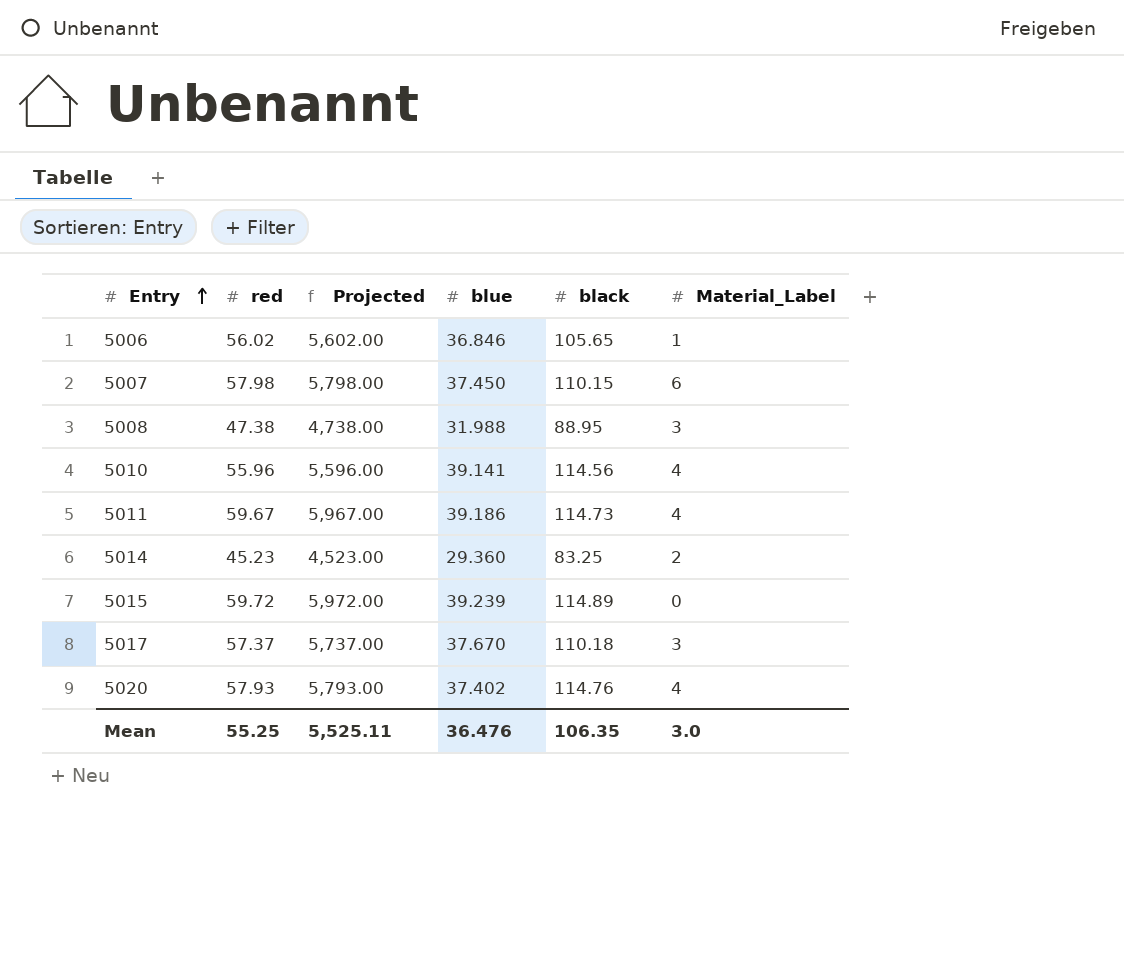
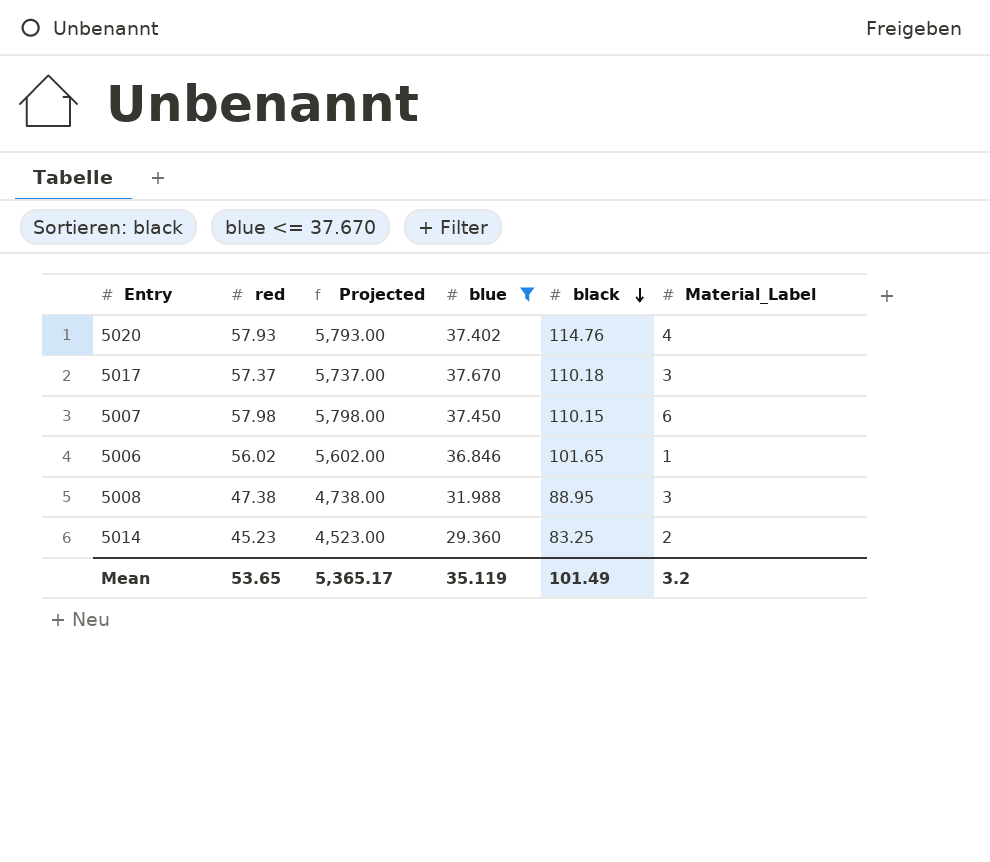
filter: none -> blue <= 37.670
row order: Entry ascending -> black descending
5006 | black: 105.65 -> 101.65
Mean | red: 55.25 -> 53.65
Mean | Projected: 5,525.11 -> 5,365.17
Mean | blue: 36.476 -> 35.119
Mean | black: 106.35 -> 101.49
Mean | Material_Label: 3.0 -> 3.2

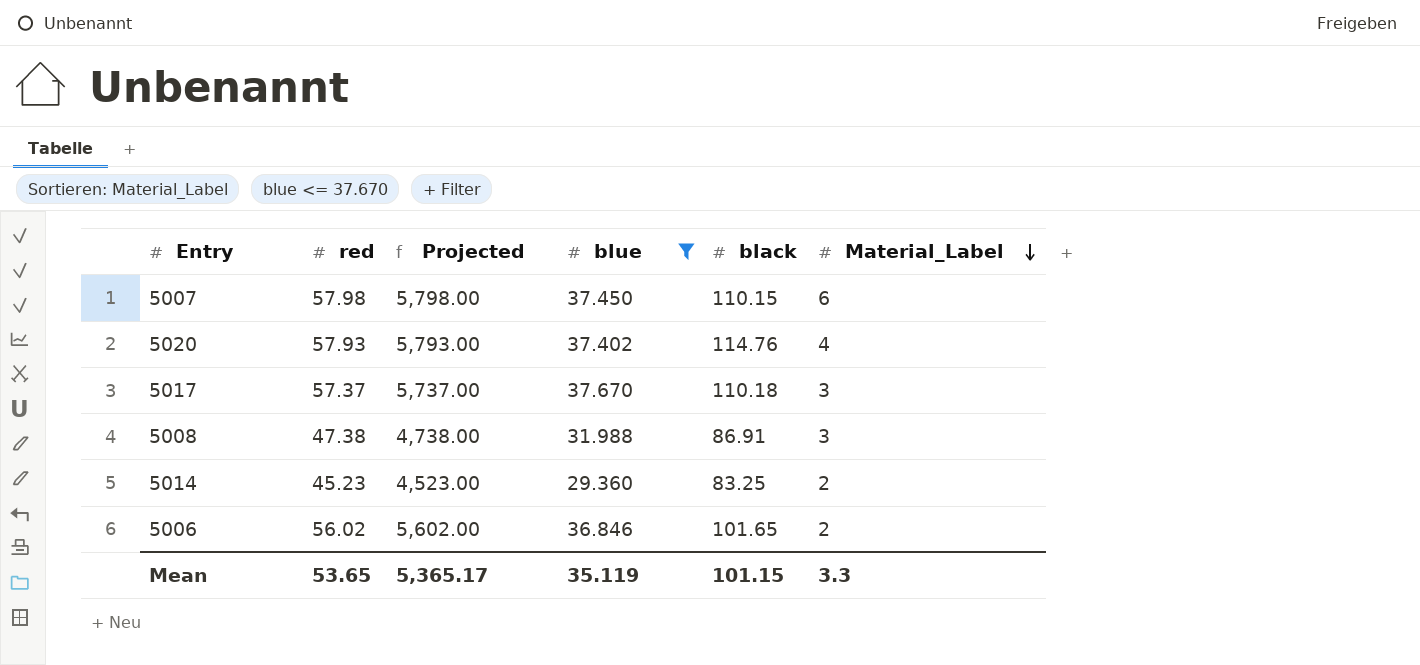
row order: black descending -> Material_Label descending
5008 | black: 88.95 -> 86.91
5006 | Material_Label: 1 -> 2
Mean | black: 101.49 -> 101.15
Mean | Material_Label: 3.2 -> 3.3

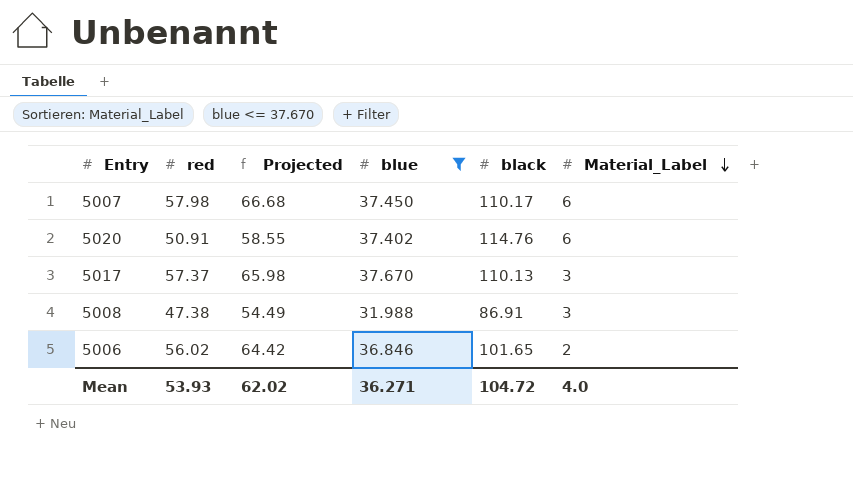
column Projected | formula: [red] * 100 -> [red] * 1.15
row 5014: 45.23 | 4,523.00 | 29.360 | 83.25 | 2 -> none
5007 | black: 110.15 -> 110.17
5020 | red: 57.93 -> 50.91
5020 | Material_Label: 4 -> 6
5017 | black: 110.18 -> 110.13
Mean | red: 53.65 -> 53.93
Mean | Projected: 5,365.17 -> 62.02
Mean | blue: 35.119 -> 36.271
Mean | black: 101.15 -> 104.72
Mean | Material_Label: 3.3 -> 4.0

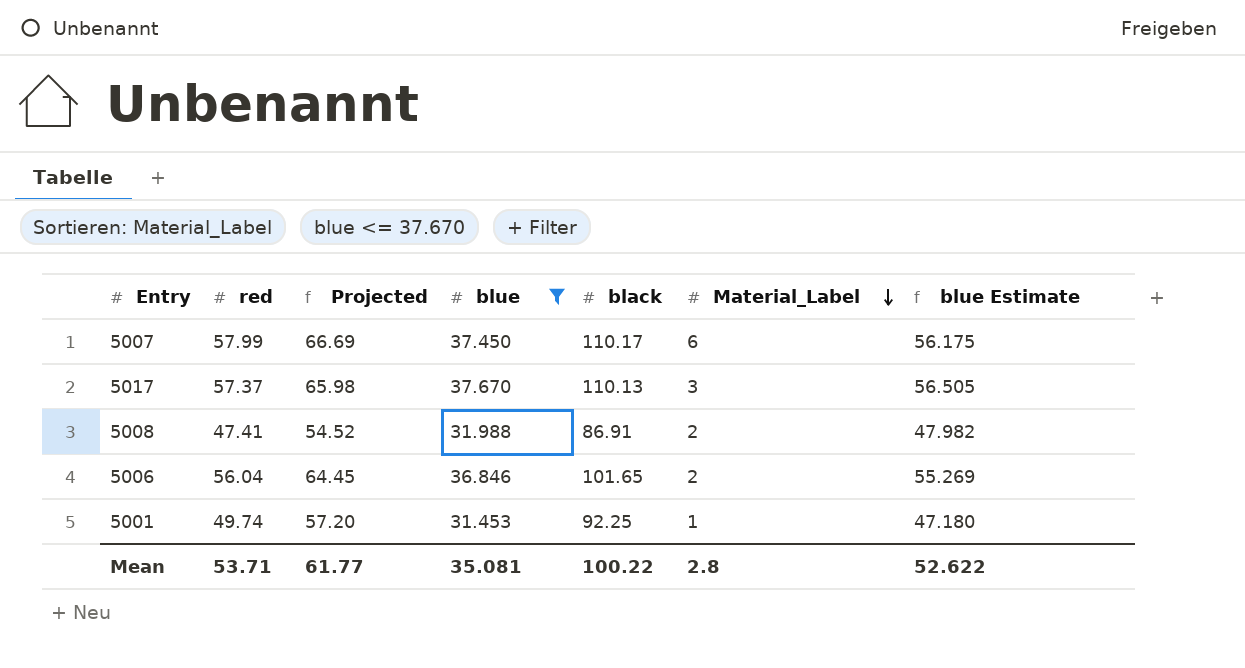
column blue Estimate | formula: none -> [blue] * 1.5
row 5020: 50.91 | 58.55 | 37.402 | 114.76 | 6 -> none
5007 | red: 57.98 -> 57.99
5007 | Projected: 66.68 -> 66.69
5008 | red: 47.38 -> 47.41
5008 | Projected: 54.49 -> 54.52
5008 | Material_Label: 3 -> 2
5006 | red: 56.02 -> 56.04
5006 | Projected: 64.42 -> 64.45
row 5001: none -> 49.74 | 57.20 | 31.453 | 92.25 | 1 | 47.180
Mean | red: 53.93 -> 53.71
Mean | Projected: 62.02 -> 61.77
Mean | blue: 36.271 -> 35.081
Mean | black: 104.72 -> 100.22
Mean | Material_Label: 4.0 -> 2.8

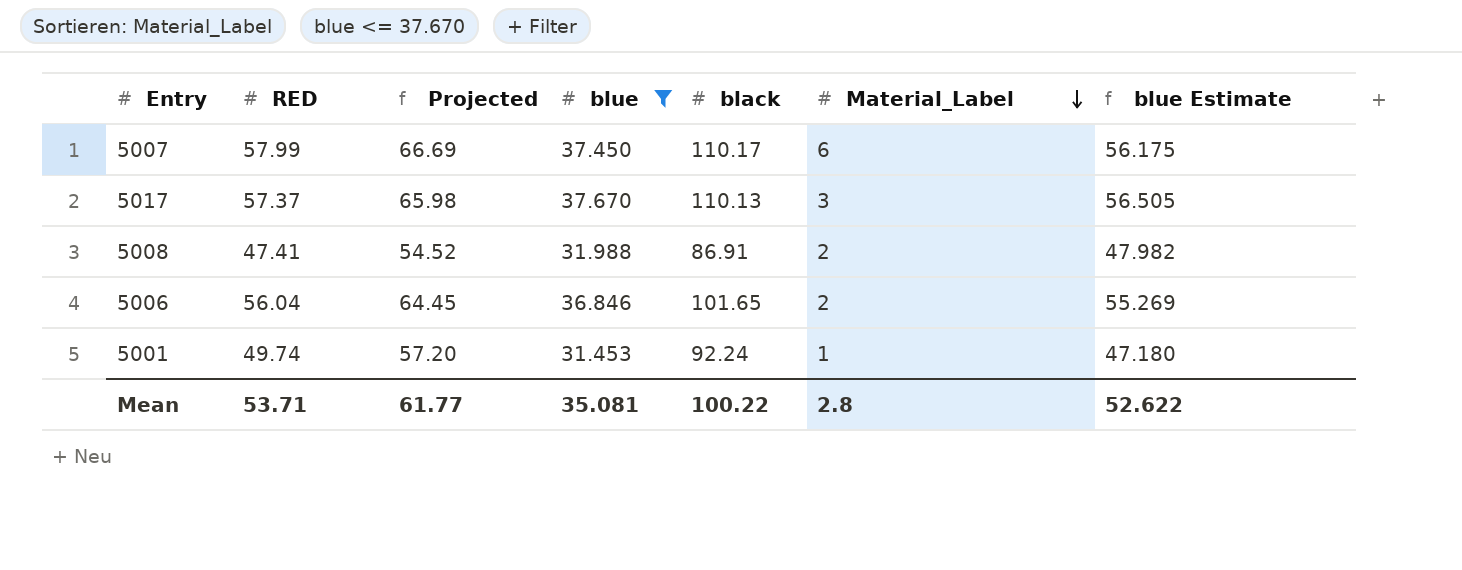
column name: red -> RED
5001 | black: 92.25 -> 92.24

